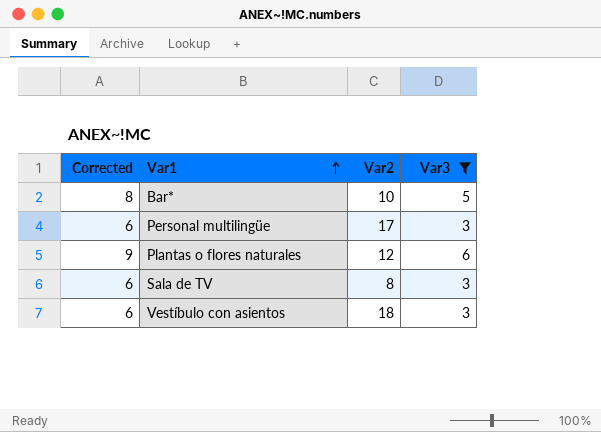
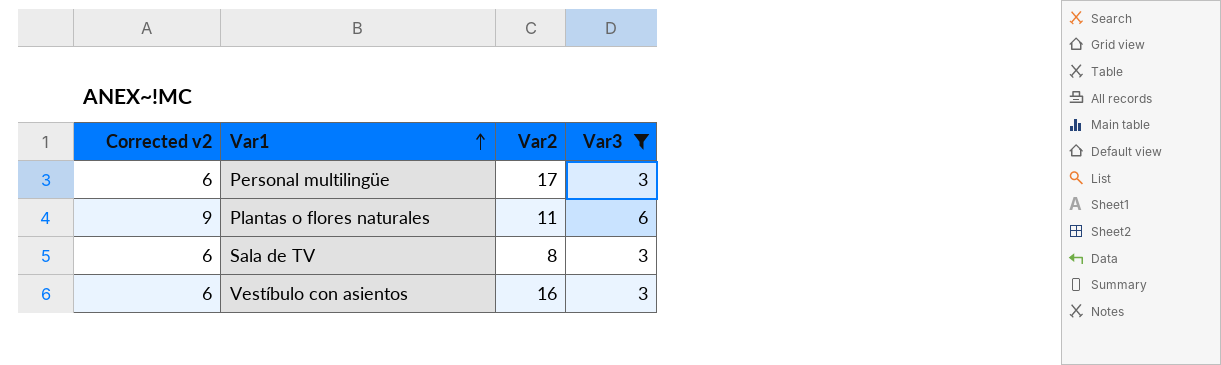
column name: Corrected -> Corrected v2
row Bar*: 8 | 10 | 5 -> none
Plantas o flores naturales | Var2: 12 -> 11
Vestíbulo con asientos | Var2: 18 -> 16

